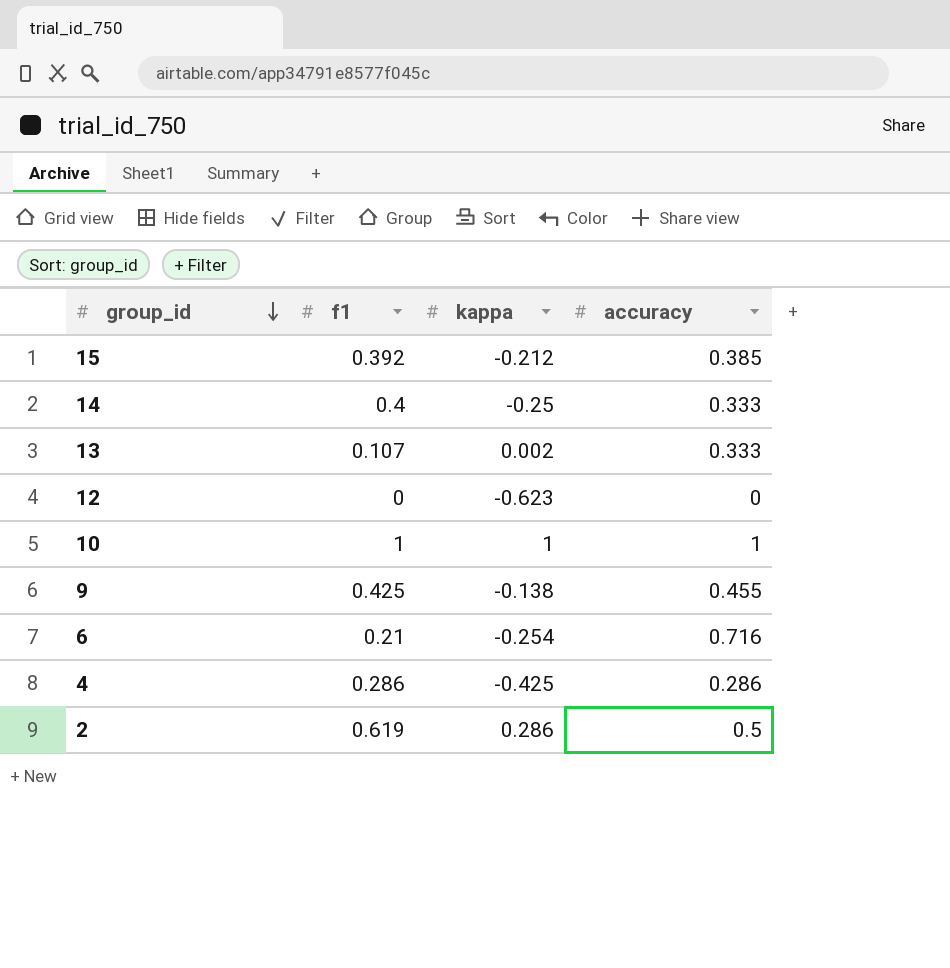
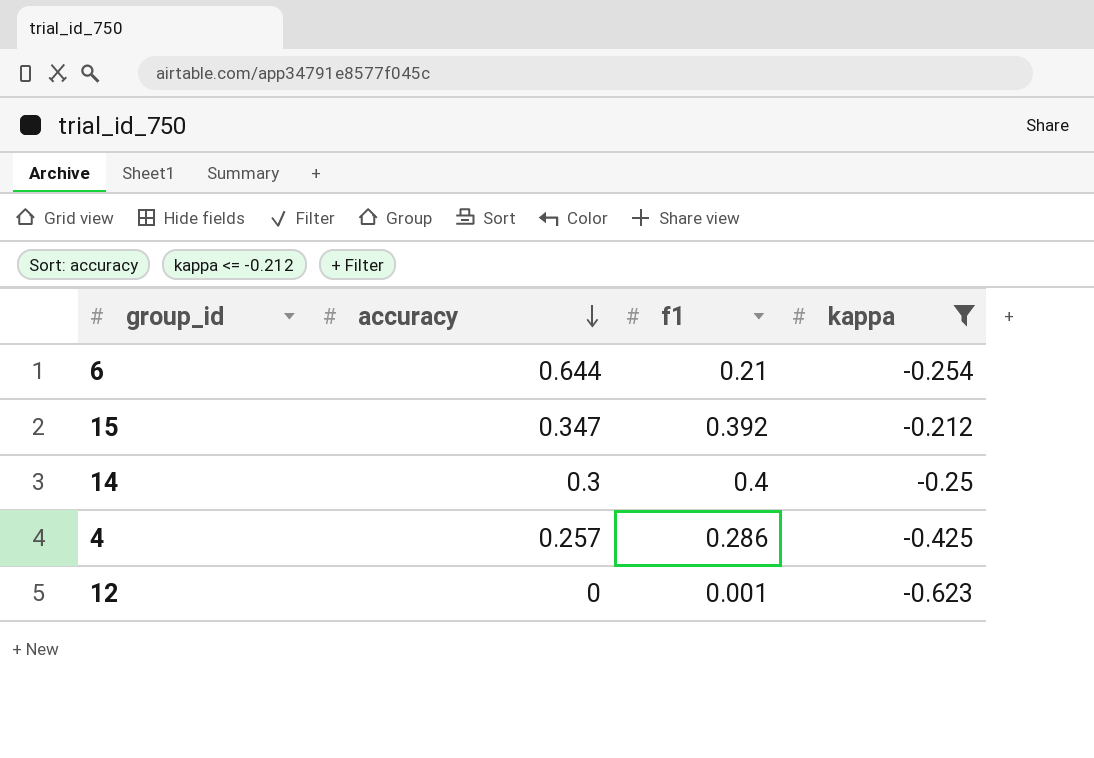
filter: none -> kappa <= -0.212
row order: group_id descending -> accuracy descending
column accuracy | position: 4 -> 2
6 | accuracy: 0.716 -> 0.644
15 | accuracy: 0.385 -> 0.347
14 | accuracy: 0.333 -> 0.3
4 | accuracy: 0.286 -> 0.257
12 | f1: 0 -> 0.001

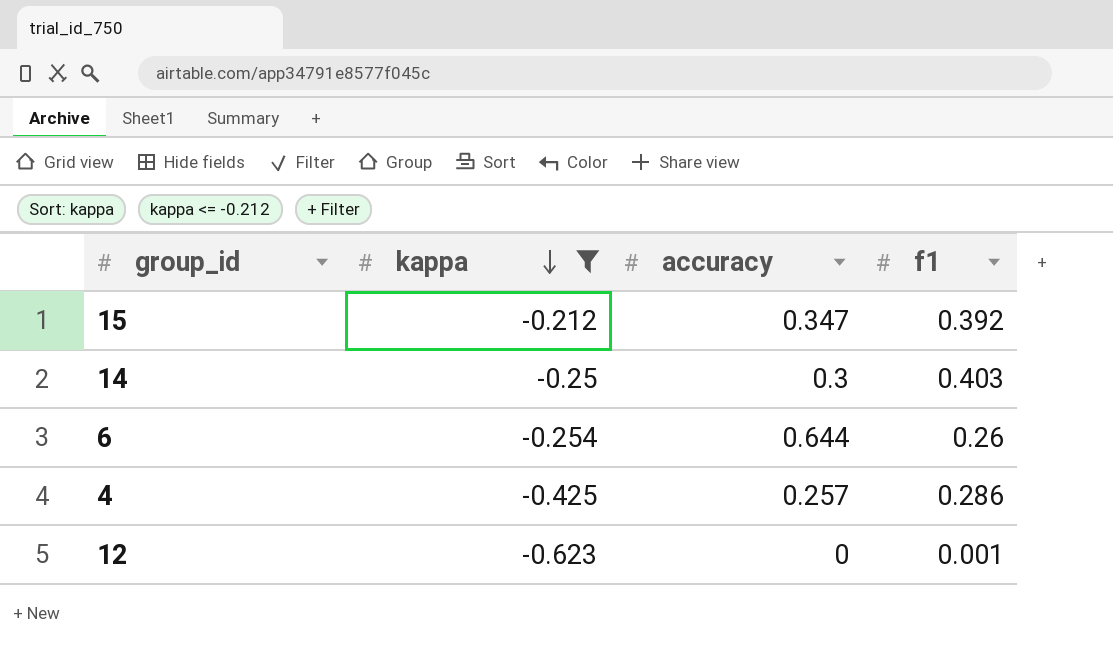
row order: accuracy descending -> kappa descending
column kappa | position: 4 -> 2
14 | f1: 0.4 -> 0.403
6 | f1: 0.21 -> 0.26

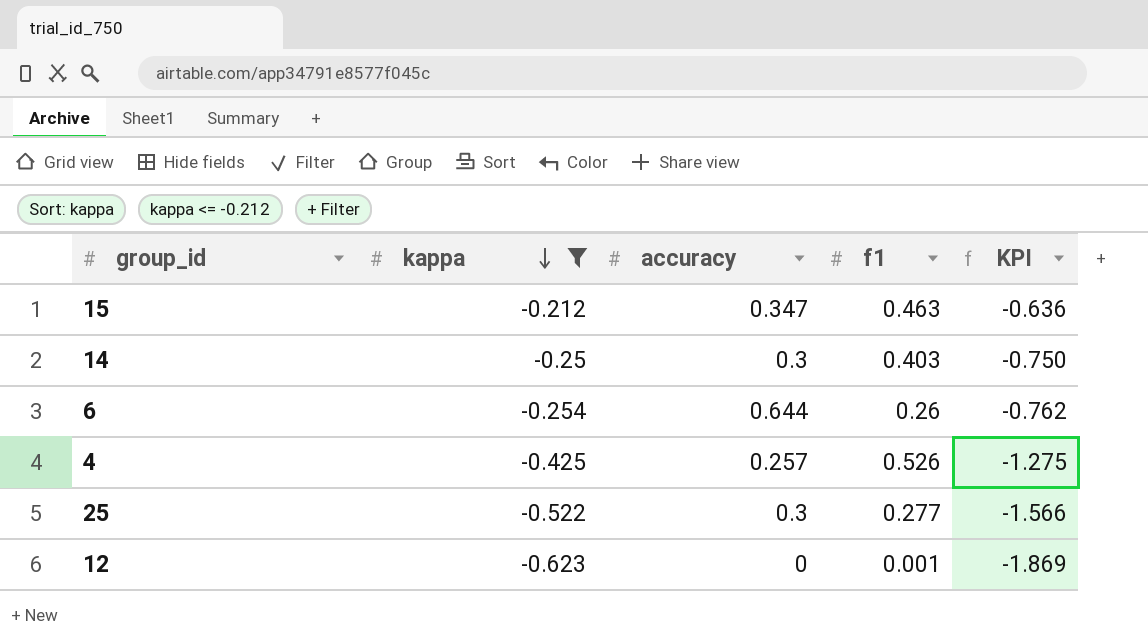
column KPI | formula: none -> [kappa] * 3
15 | f1: 0.392 -> 0.463
4 | f1: 0.286 -> 0.526
row 25: none -> -0.522 | 0.3 | 0.277 | -1.566

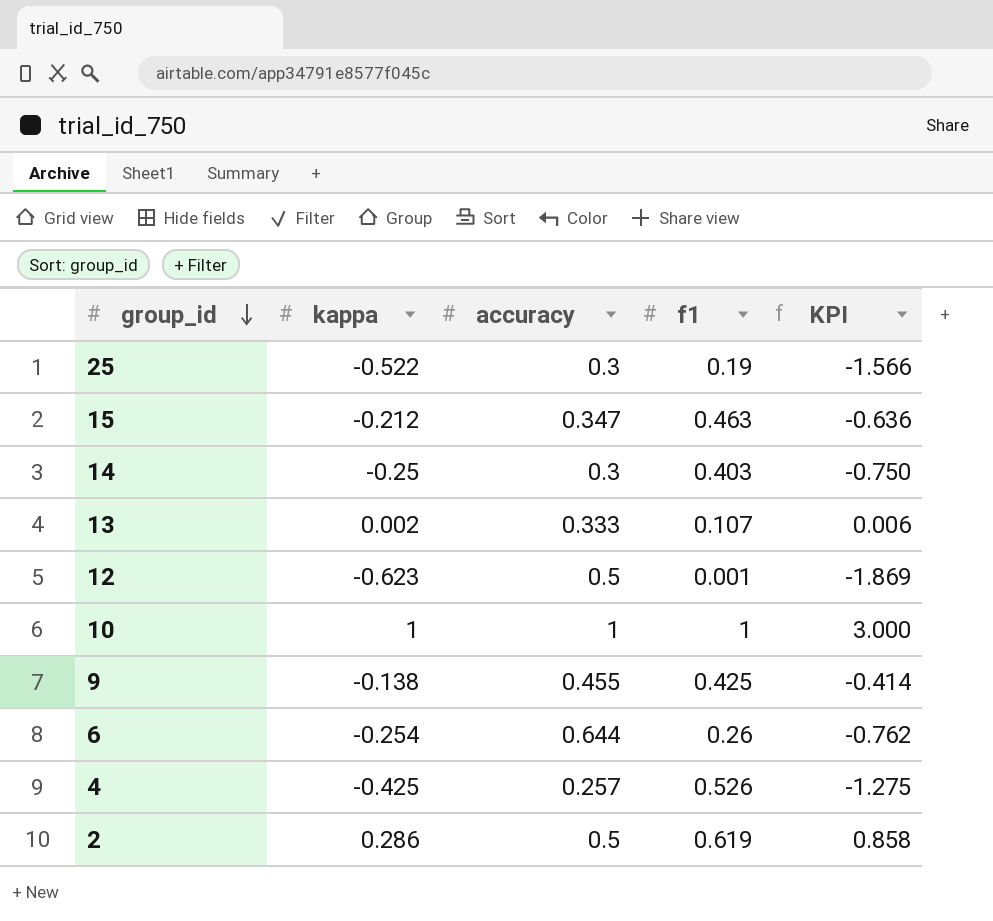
filter: kappa <= -0.212 -> none
row order: kappa descending -> group_id descending
25 | f1: 0.277 -> 0.19
12 | accuracy: 0 -> 0.5

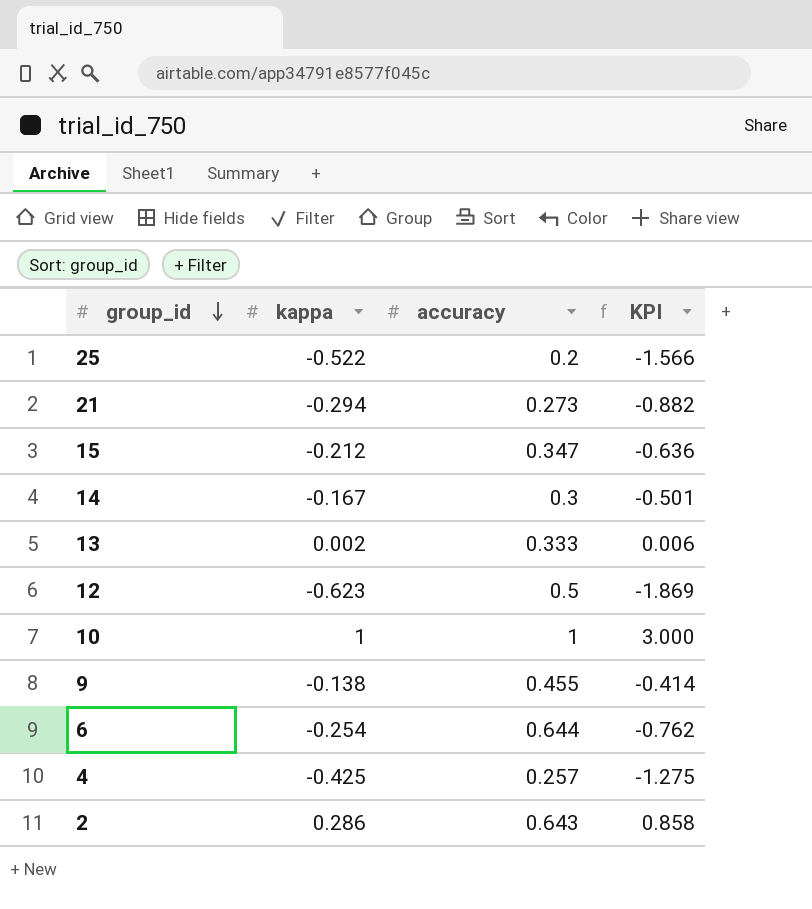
column f1 | position: 4 -> none
25 | accuracy: 0.3 -> 0.2
row 21: none -> -0.294 | 0.273 | -0.882
14 | kappa: -0.25 -> -0.167
14 | KPI: -0.750 -> -0.501
2 | accuracy: 0.5 -> 0.643

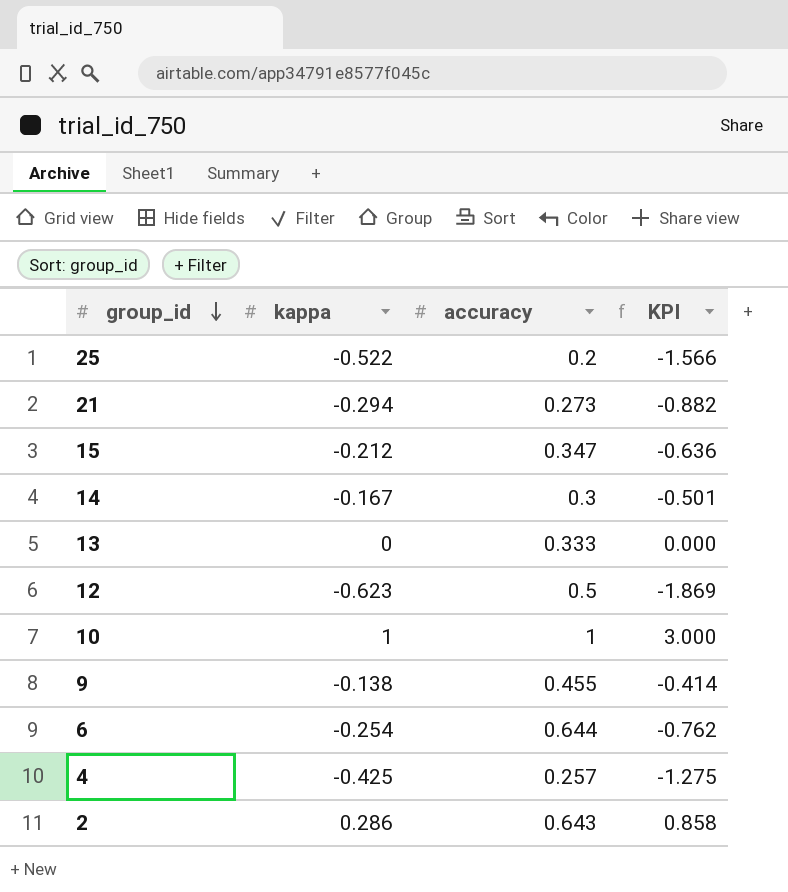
13 | kappa: 0.002 -> 0
13 | KPI: 0.006 -> 0.000

